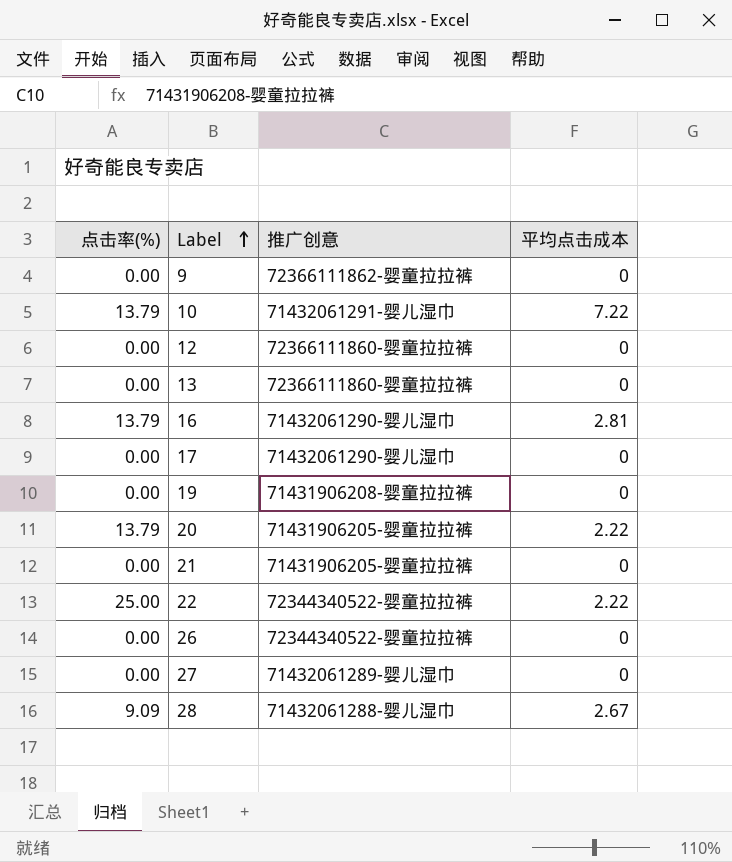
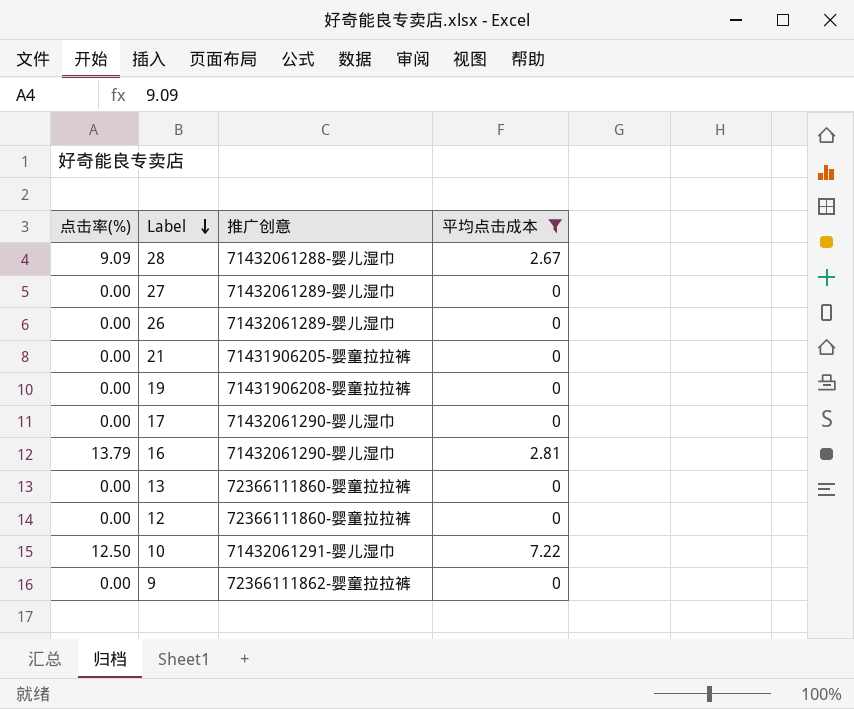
filter: none -> 平均点击成本 != 2.22
row order: Label ascending -> Label descending
26 | 推广创意: 72344340522-婴童拉拉裤 -> 71432061289-婴儿湿巾
10 | 点击率(%): 13.79 -> 12.50

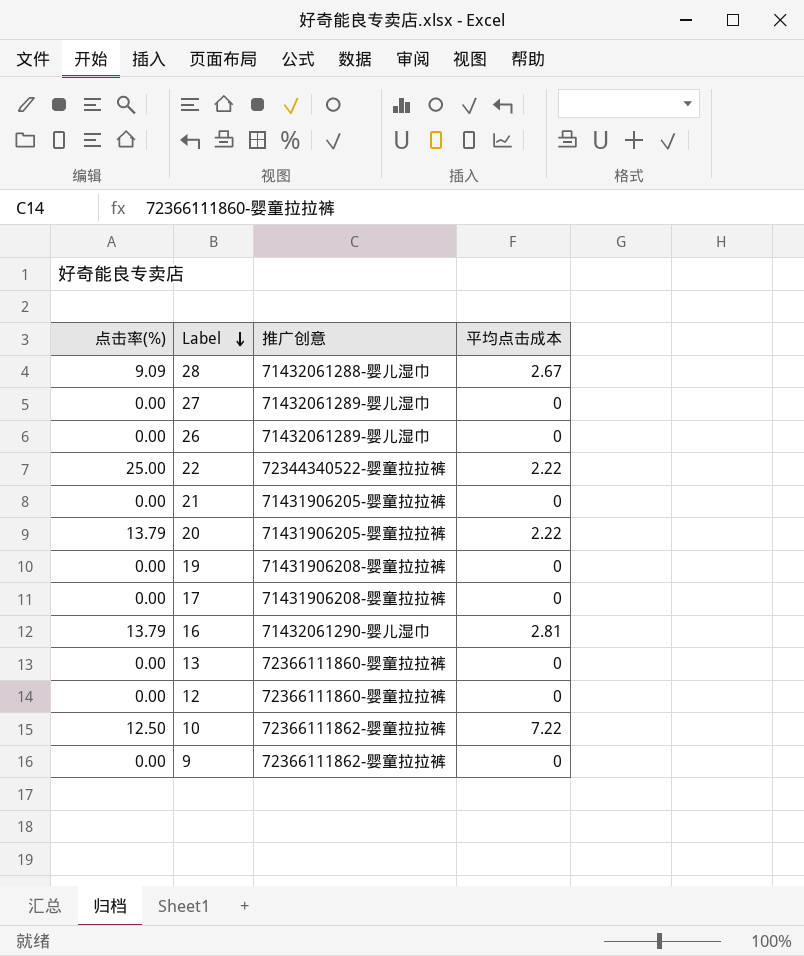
filter: 平均点击成本 != 2.22 -> none
17 | 推广创意: 71432061290-婴儿湿巾 -> 71431906208-婴童拉拉裤
10 | 推广创意: 71432061291-婴儿湿巾 -> 72366111862-婴童拉拉裤

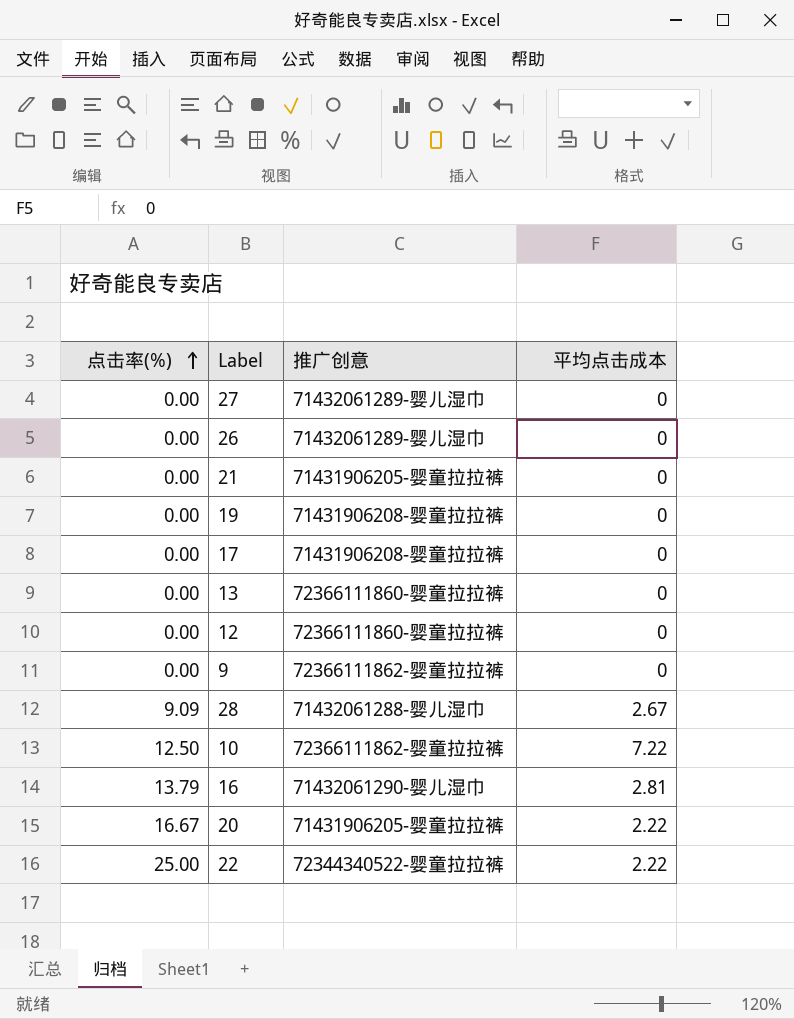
row order: Label descending -> 点击率(%) ascending
20 | 点击率(%): 13.79 -> 16.67

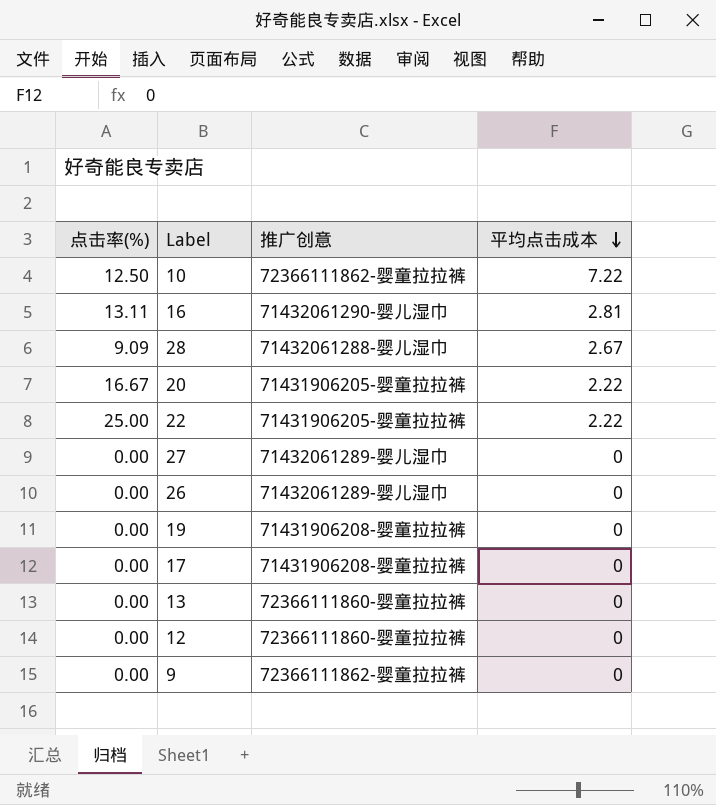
row order: 点击率(%) ascending -> 平均点击成本 descending
row 21: 0.00 | 71431906205-婴童拉拉裤 | 0 -> none
16 | 点击率(%): 13.79 -> 13.11
22 | 推广创意: 72344340522-婴童拉拉裤 -> 71431906205-婴童拉拉裤

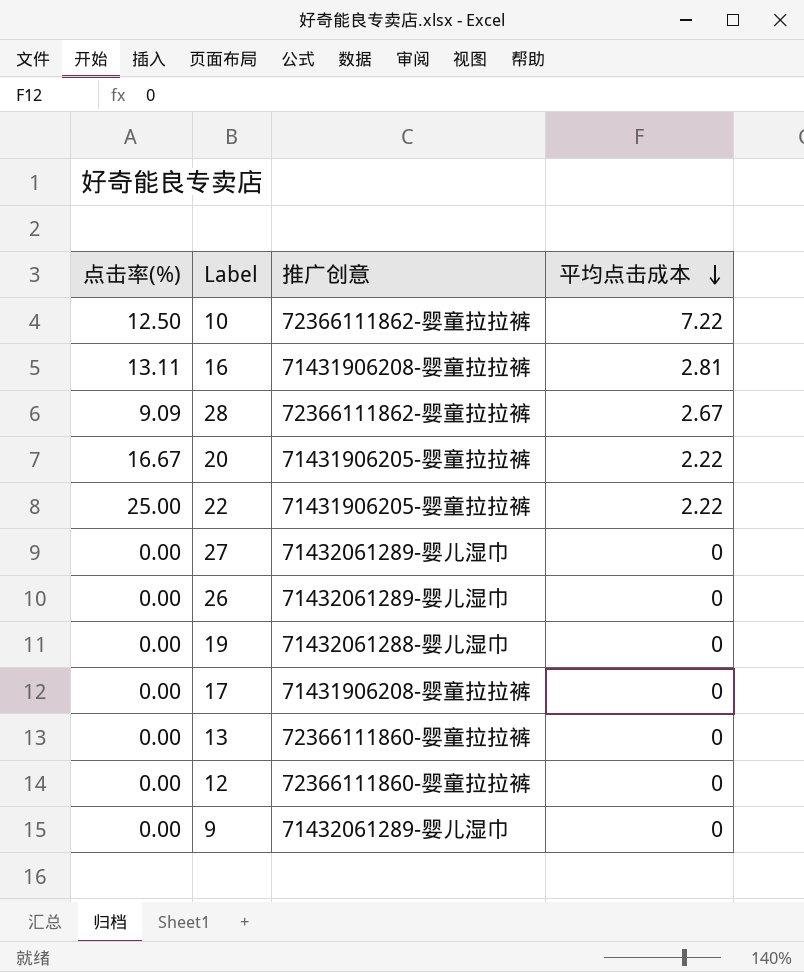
16 | 推广创意: 71432061290-婴儿湿巾 -> 71431906208-婴童拉拉裤
28 | 推广创意: 71432061288-婴儿湿巾 -> 72366111862-婴童拉拉裤
19 | 推广创意: 71431906208-婴童拉拉裤 -> 71432061288-婴儿湿巾
9 | 推广创意: 72366111862-婴童拉拉裤 -> 71432061289-婴儿湿巾

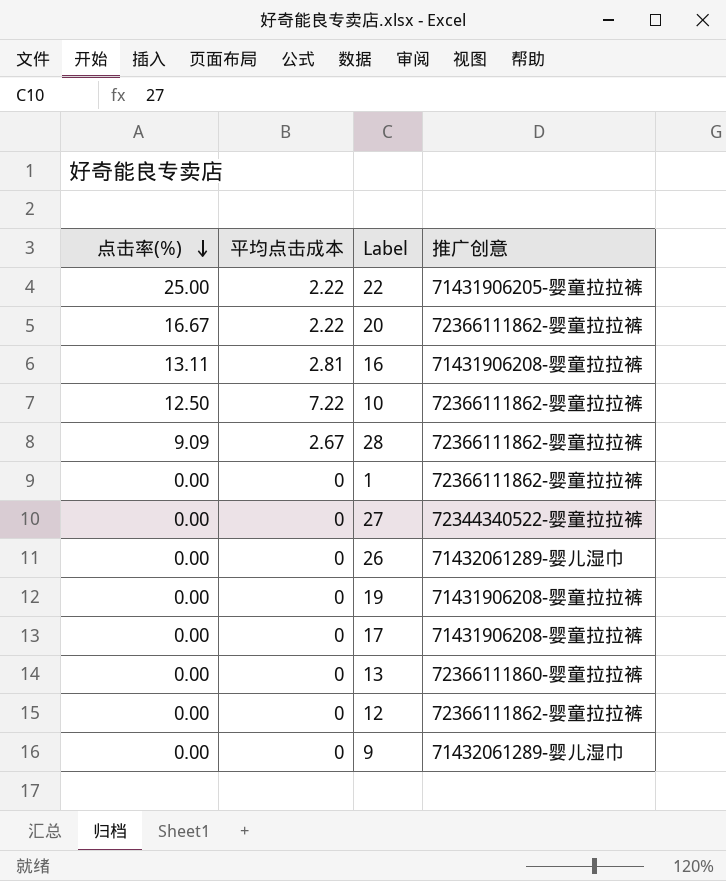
row order: 平均点击成本 descending -> 点击率(%) descending
column 平均点击成本 | position: 4 -> 2
20 | 推广创意: 71431906205-婴童拉拉裤 -> 72366111862-婴童拉拉裤
row 1: none -> 0.00 | 0 | 72366111862-婴童拉拉裤
27 | 推广创意: 71432061289-婴儿湿巾 -> 72344340522-婴童拉拉裤
19 | 推广创意: 71432061288-婴儿湿巾 -> 71431906208-婴童拉拉裤
12 | 推广创意: 72366111860-婴童拉拉裤 -> 72366111862-婴童拉拉裤

